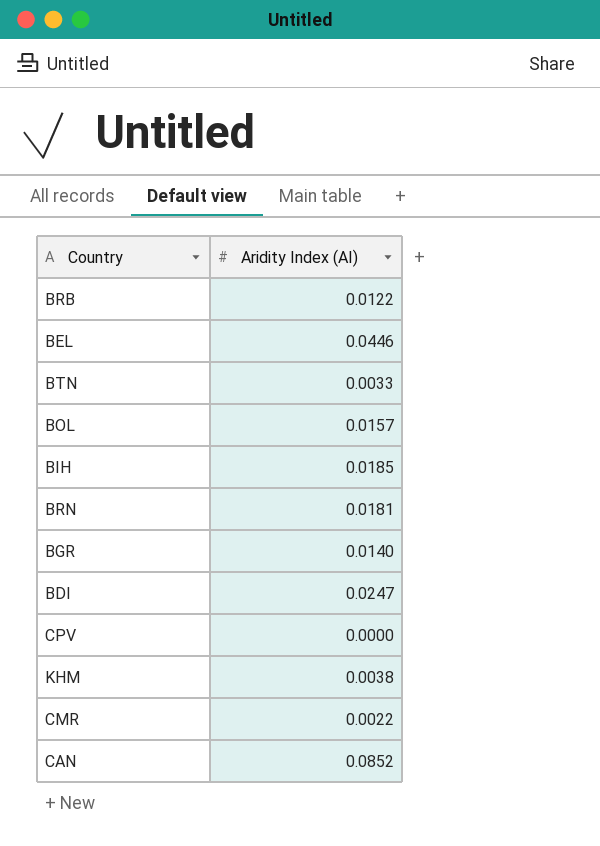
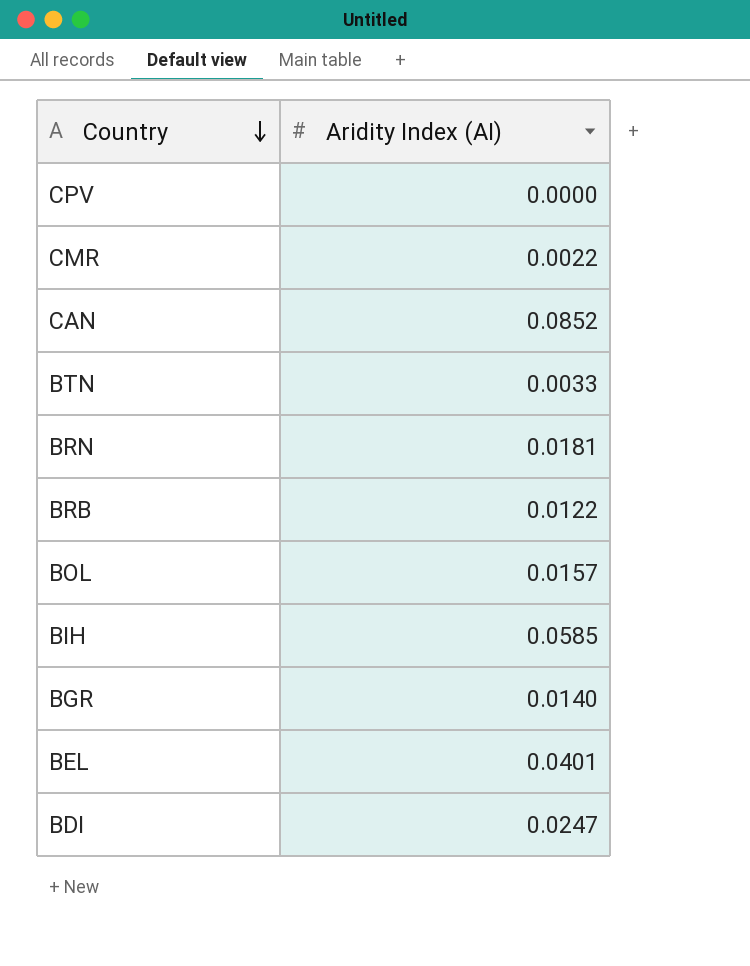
row order: none -> Country descending
row KHM: 0.0038 -> none
BIH | Aridity Index (AI): 0.0185 -> 0.0585
BEL | Aridity Index (AI): 0.0446 -> 0.0401

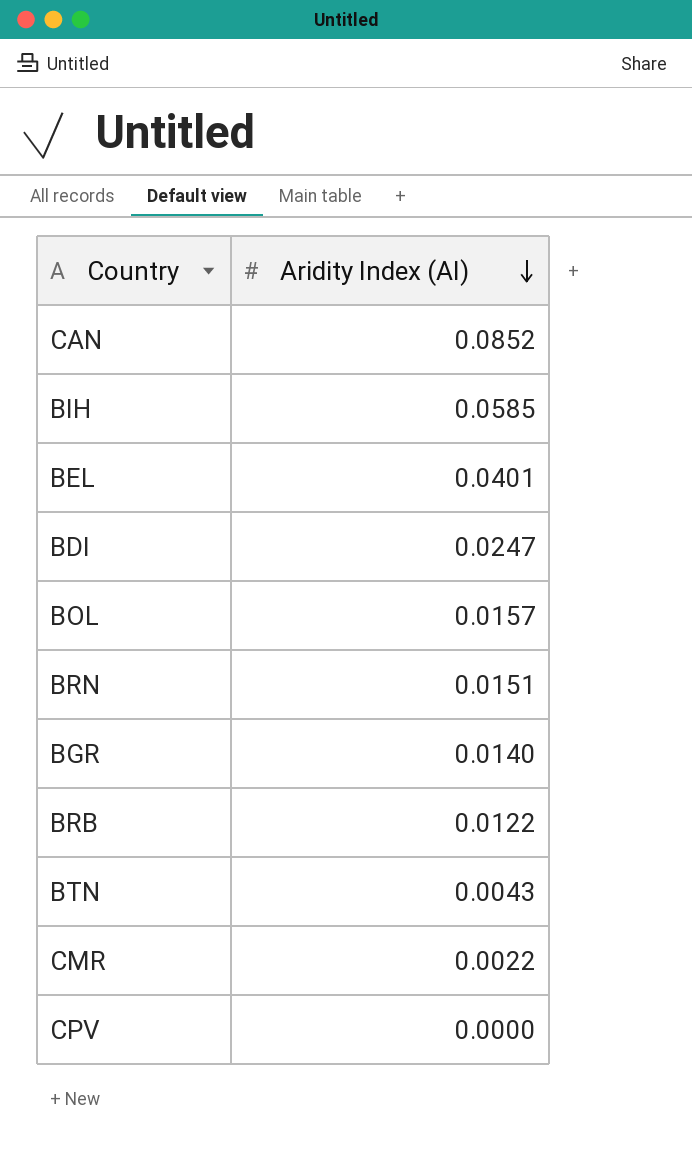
row order: Country descending -> Aridity Index (AI) descending
BRN | Aridity Index (AI): 0.0181 -> 0.0151
BTN | Aridity Index (AI): 0.0033 -> 0.0043

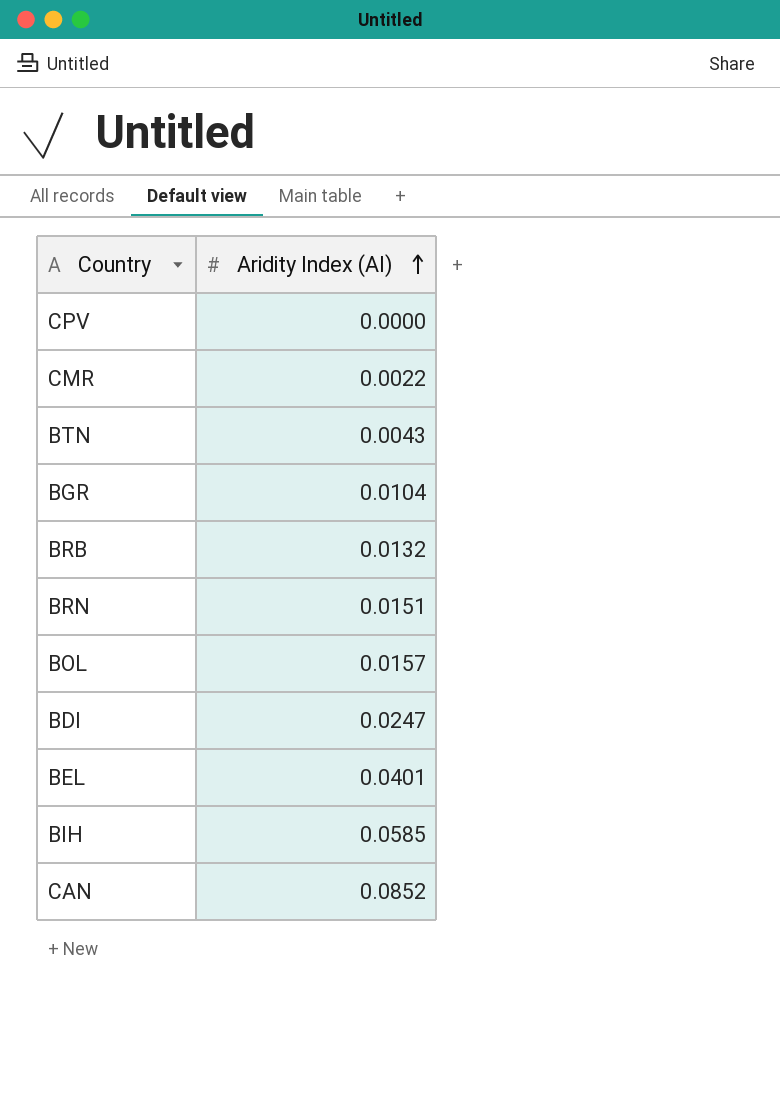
row order: Aridity Index (AI) descending -> Aridity Index (AI) ascending
BGR | Aridity Index (AI): 0.0140 -> 0.0104
BRB | Aridity Index (AI): 0.0122 -> 0.0132

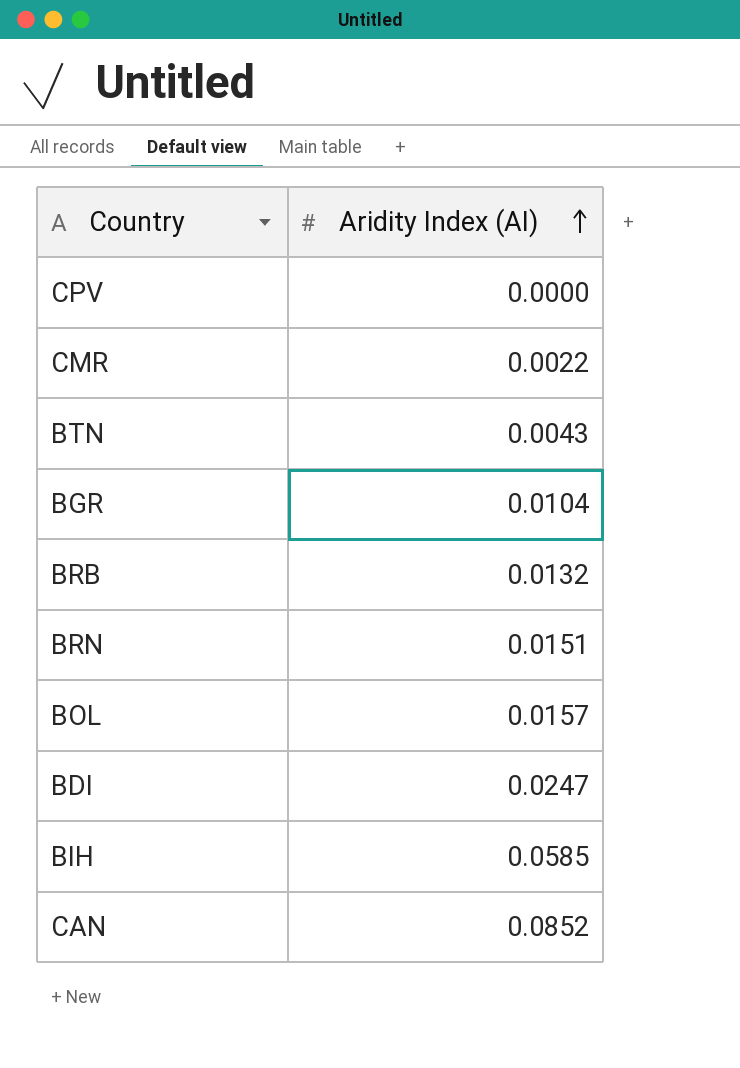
row BEL: 0.0401 -> none

